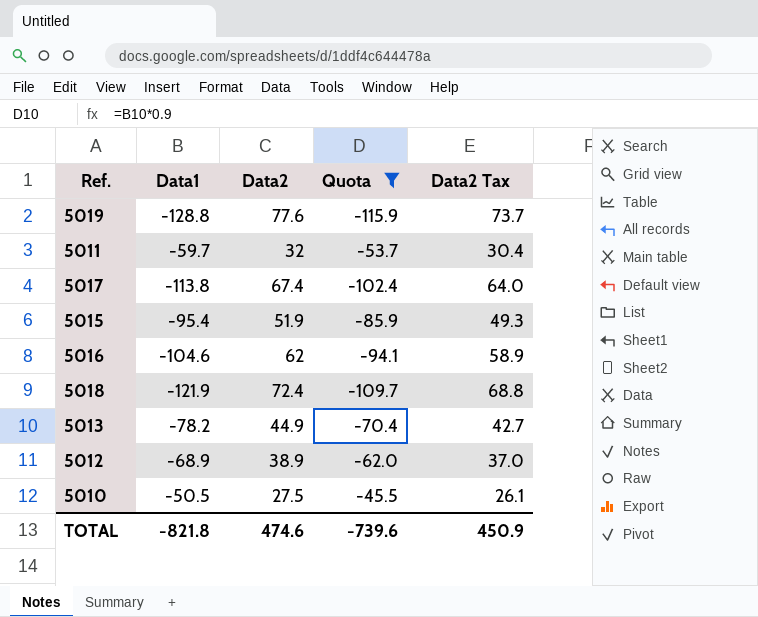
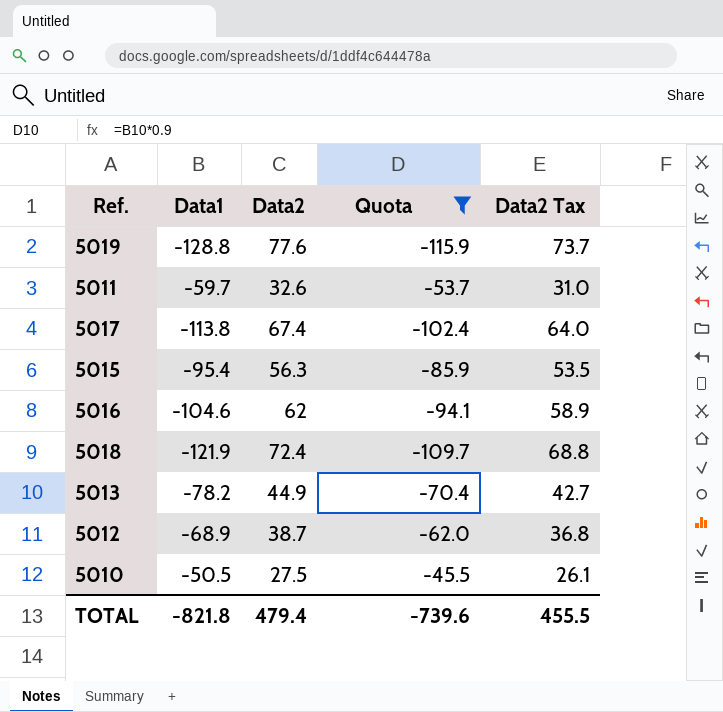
5011 | Data2: 32 -> 32.6
5011 | Data2 Tax: 30.4 -> 31.0
5015 | Data2: 51.9 -> 56.3
5015 | Data2 Tax: 49.3 -> 53.5
5012 | Data2: 38.9 -> 38.7
5012 | Data2 Tax: 37.0 -> 36.8
TOTAL | Data2: 474.6 -> 479.4
TOTAL | Data2 Tax: 450.9 -> 455.5

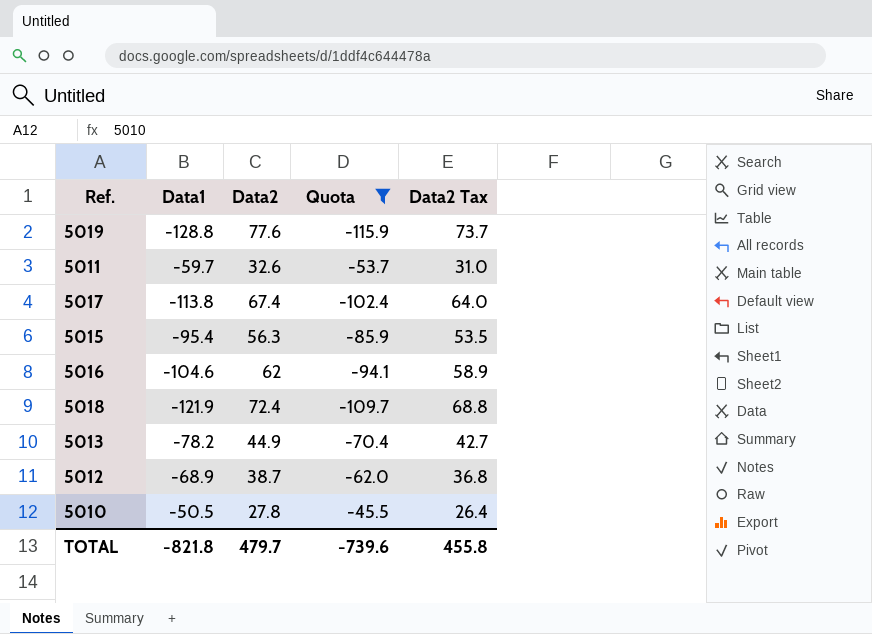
5010 | Data2: 27.5 -> 27.8
5010 | Data2 Tax: 26.1 -> 26.4
TOTAL | Data2: 479.4 -> 479.7
TOTAL | Data2 Tax: 455.5 -> 455.8

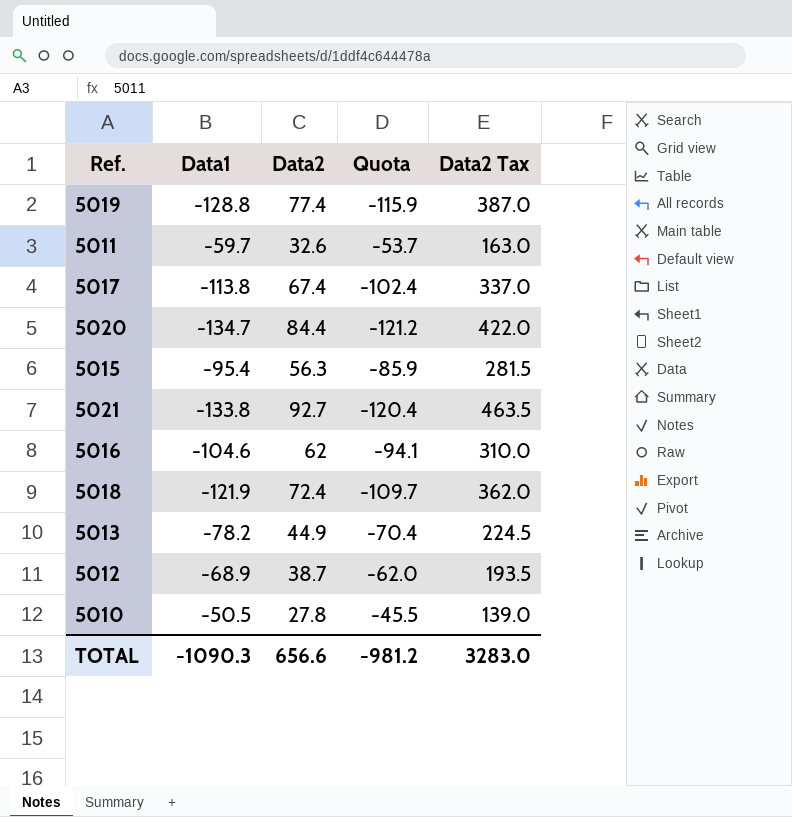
filter: Quota >= -115.9 -> none
column Data2 Tax | formula: [Data2] * 0.95 -> [Data2] * 5
5019 | Data2: 77.6 -> 77.4
TOTAL | Data1: -821.8 -> -1090.3
TOTAL | Data2: 479.7 -> 656.6
TOTAL | Quota: -739.6 -> -981.2
TOTAL | Data2 Tax: 455.8 -> 3283.0

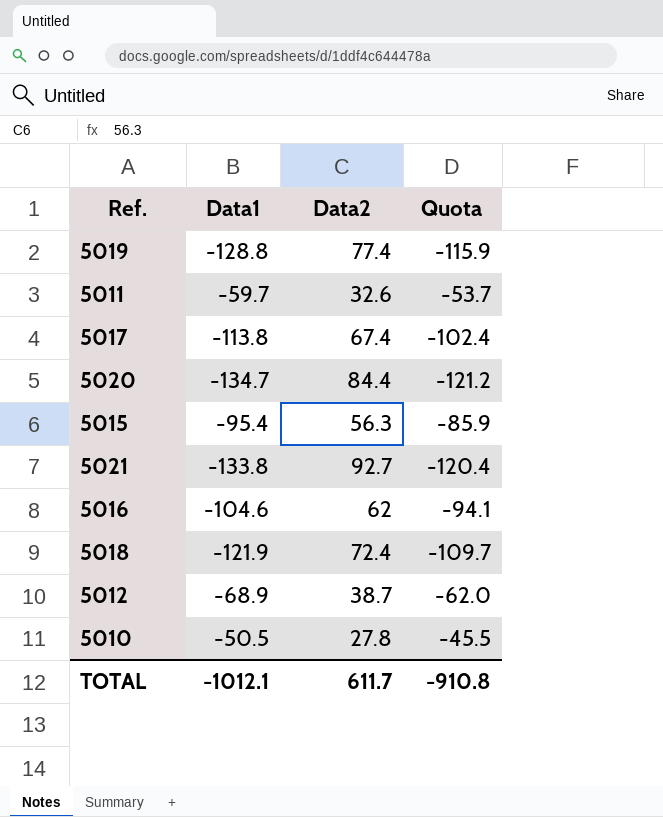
column Data2 Tax | formula: [Data2] * 5 -> none
row 5013: -78.2 | 44.9 | -70.4 | 224.5 -> none
TOTAL | Data1: -1090.3 -> -1012.1
TOTAL | Data2: 656.6 -> 611.7
TOTAL | Quota: -981.2 -> -910.8

